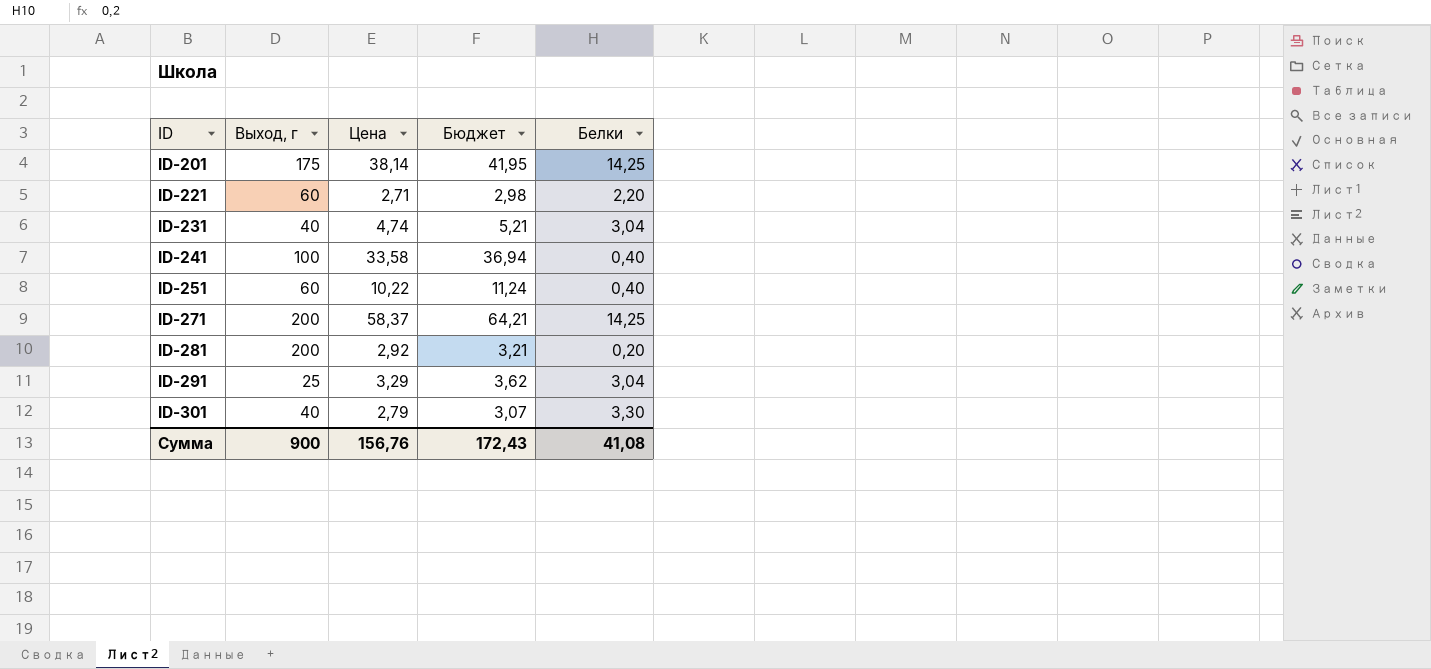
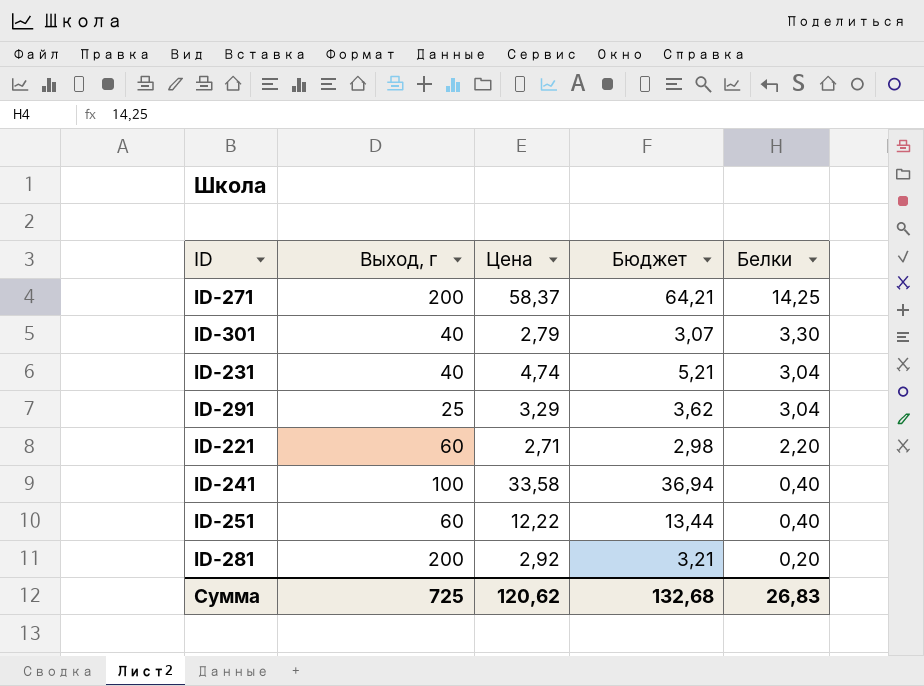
row order: ID ascending -> Белки descending
row ID-201: 175 | 38,14 | 41,95 | 14,25 -> none
ID-251 | Цена: 10,22 -> 12,22
ID-251 | Бюджет: 11,24 -> 13,44
Сумма | Выход, г: 900 -> 725
Сумма | Цена: 156,76 -> 120,62
Сумма | Бюджет: 172,43 -> 132,68
Сумма | Белки: 41,08 -> 26,83

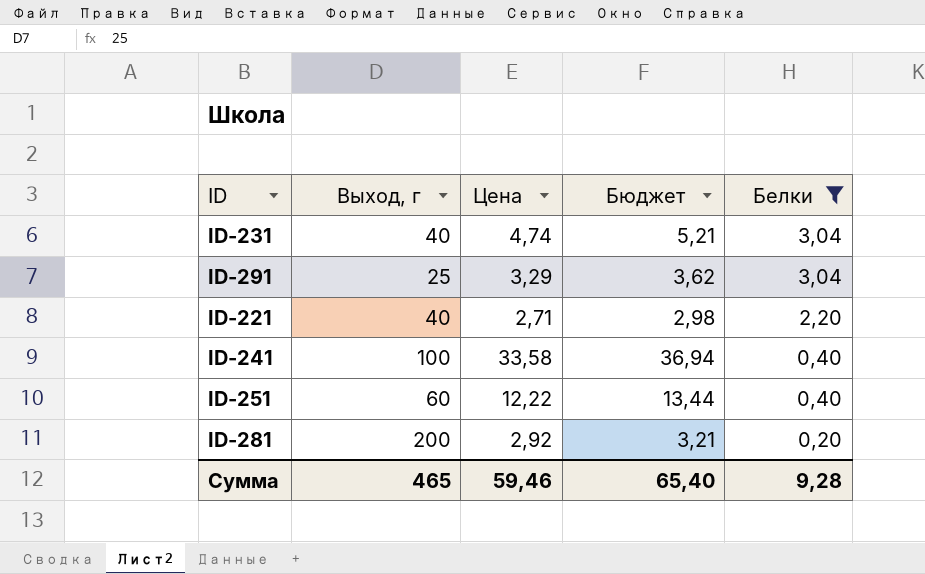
filter: none -> Белки <= 3,04
ID-221 | Выход, г: 60 -> 40
Сумма | Выход, г: 725 -> 465
Сумма | Цена: 120,62 -> 59,46
Сумма | Бюджет: 132,68 -> 65,40
Сумма | Белки: 26,83 -> 9,28

